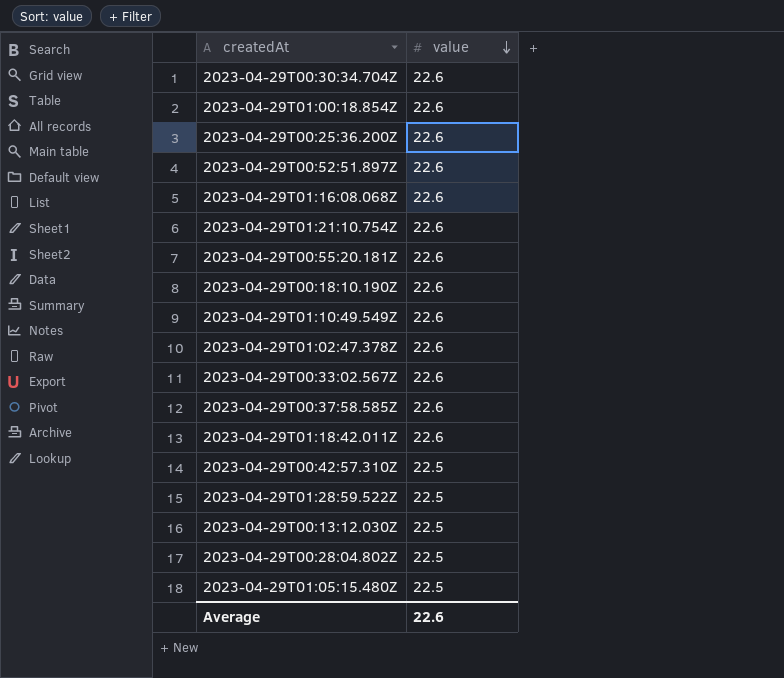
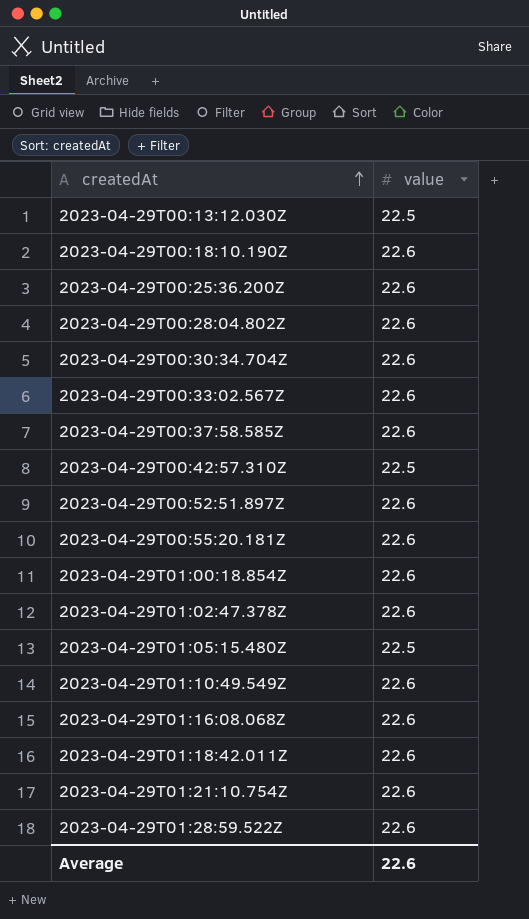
row order: value descending -> createdAt ascending
2023-04-29T00:28:04.802Z | value: 22.5 -> 22.6
2023-04-29T01:28:59.522Z | value: 22.5 -> 22.6

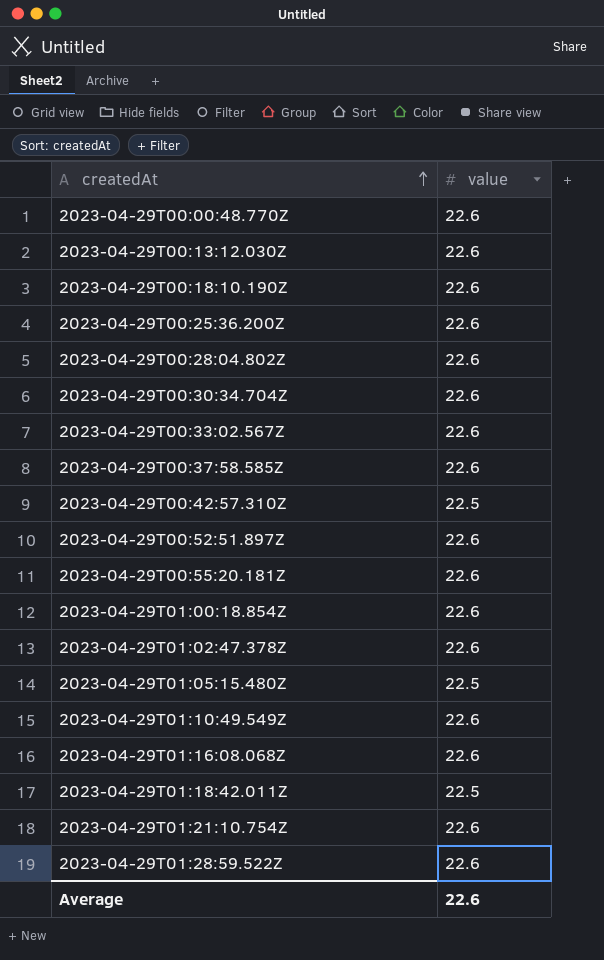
row 2023-04-29T00:00:48.770Z: none -> 22.6
2023-04-29T00:13:12.030Z | value: 22.5 -> 22.6
2023-04-29T01:18:42.011Z | value: 22.6 -> 22.5

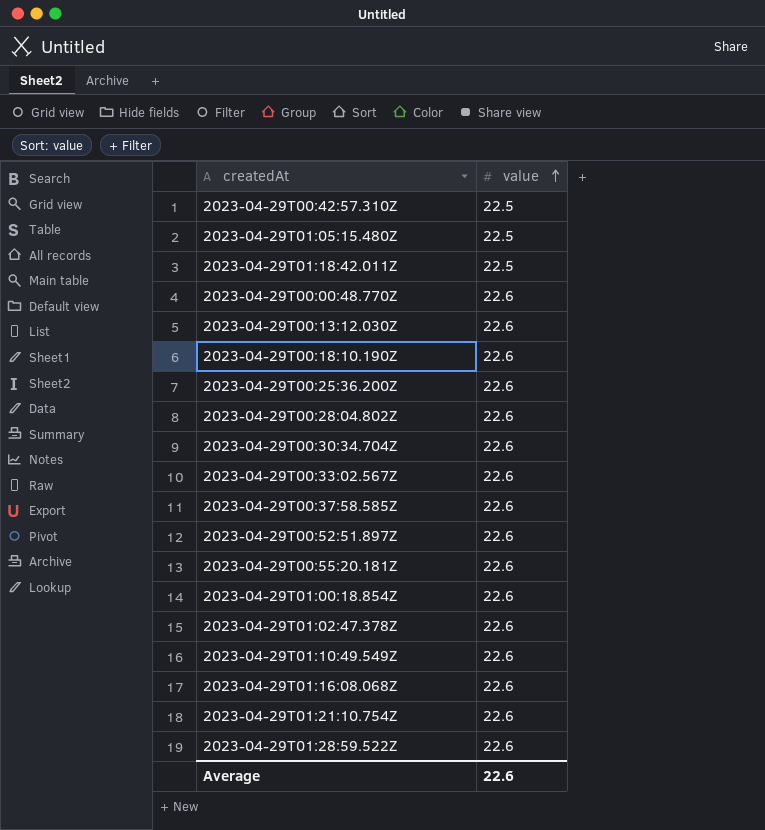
row order: createdAt ascending -> value ascending

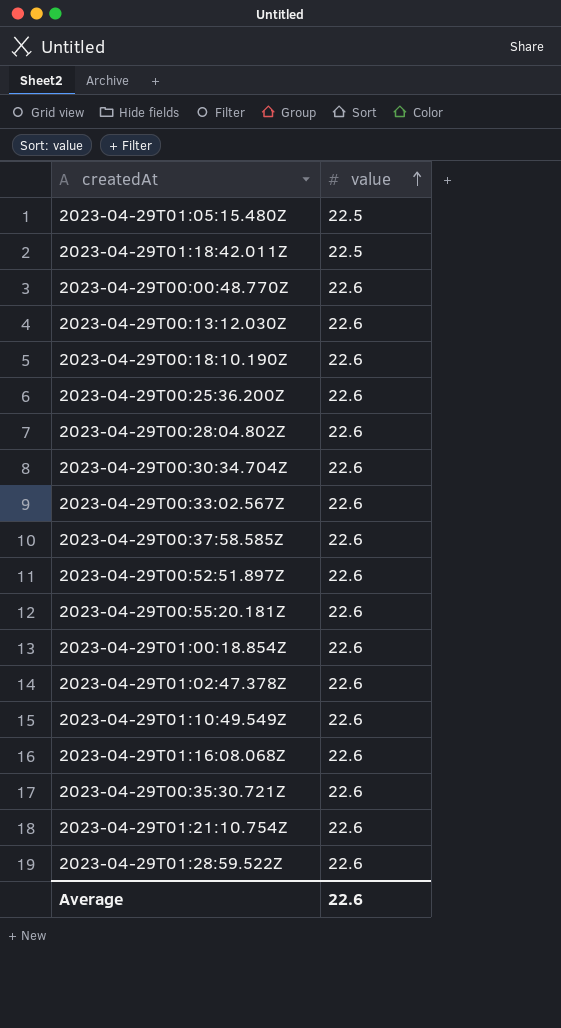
row 2023-04-29T00:42:57.310Z: 22.5 -> none
row 2023-04-29T00:35:30.721Z: none -> 22.6

